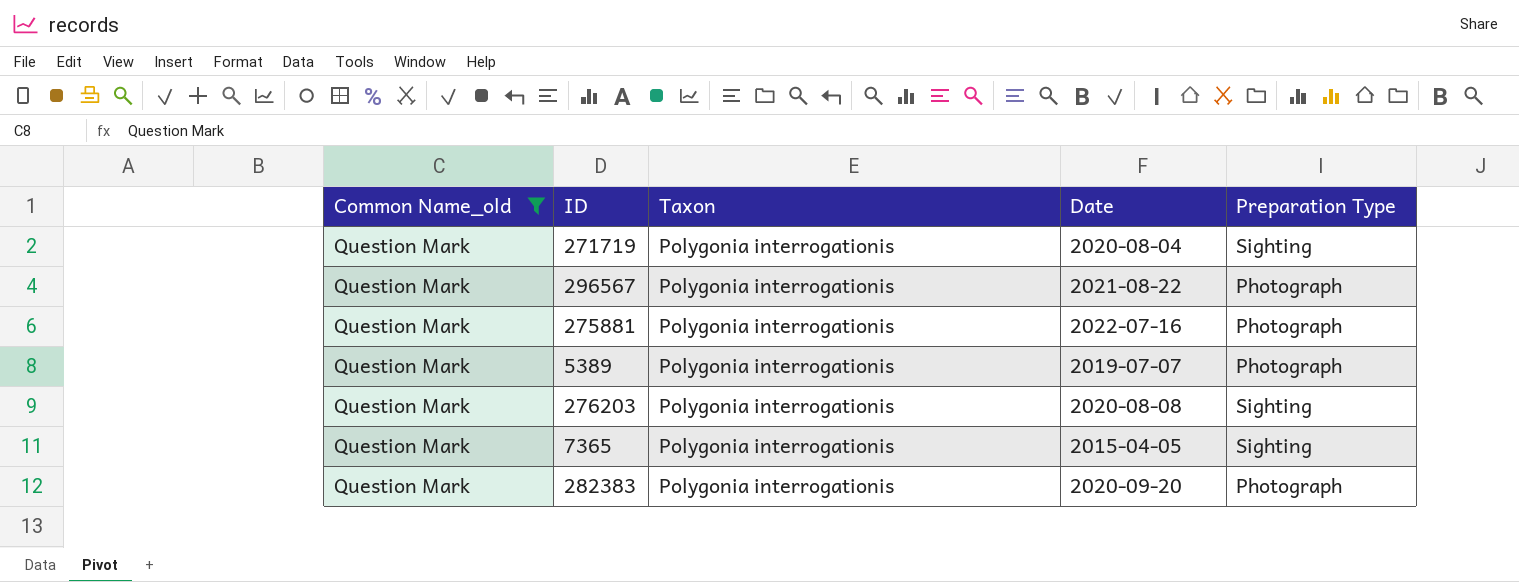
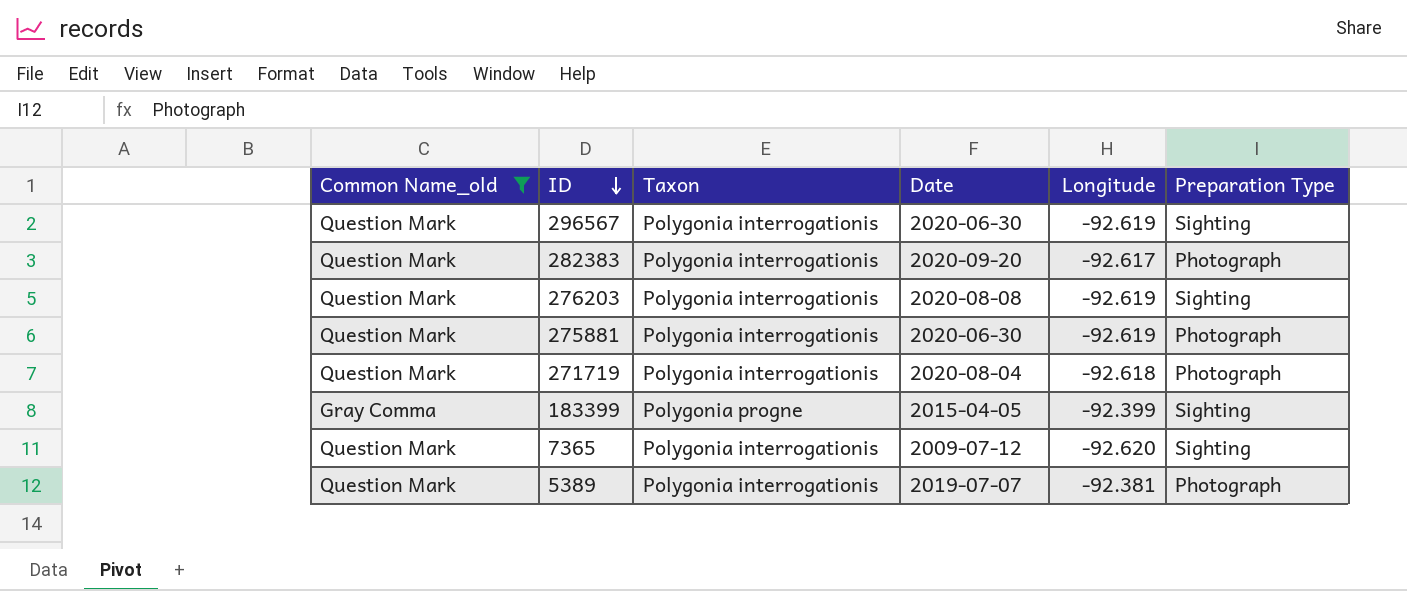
row order: none -> ID descending
column Longitude | position: none -> 5
296567 | Date: 2021-08-22 -> 2020-06-30
296567 | Preparation Type: Photograph -> Sighting
275881 | Date: 2022-07-16 -> 2020-06-30
271719 | Preparation Type: Sighting -> Photograph
row 183399: none -> Gray Comma | Polygonia progne | 2015-04-05 | -92.399 | Sighting
7365 | Date: 2015-04-05 -> 2009-07-12

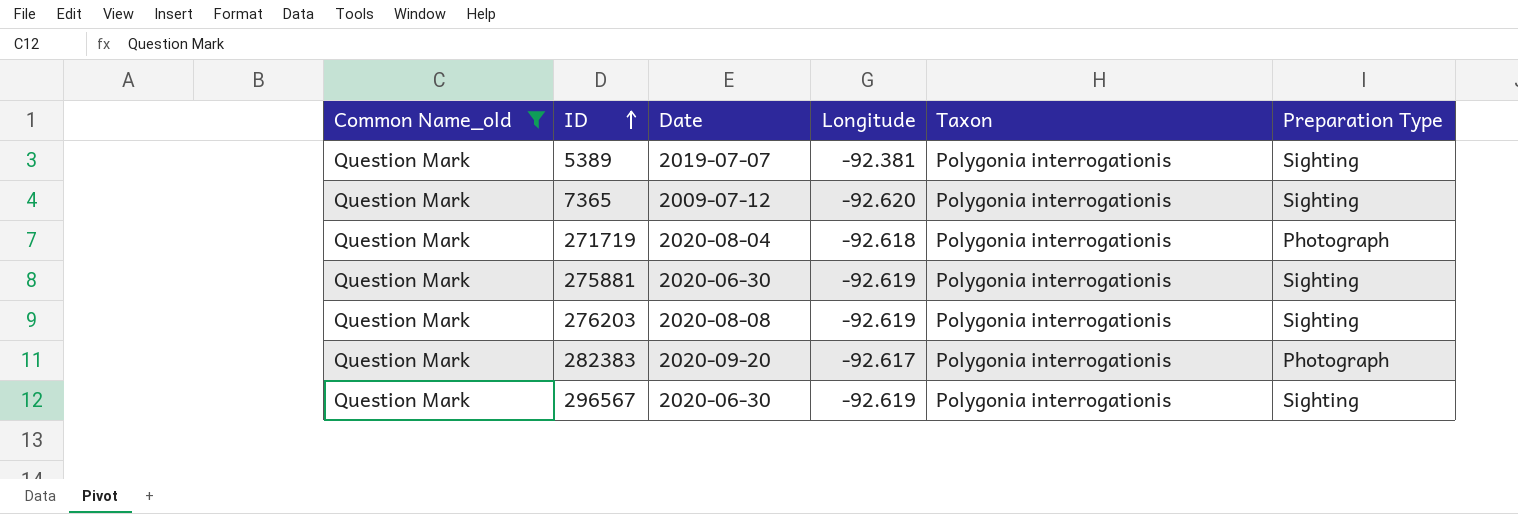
row order: ID descending -> ID ascending
column Taxon | position: 3 -> 5
row 183399: Gray Comma | Polygonia progne | 2015-04-05 | -92.399 | Sighting -> none
5389 | Preparation Type: Photograph -> Sighting
275881 | Preparation Type: Photograph -> Sighting

